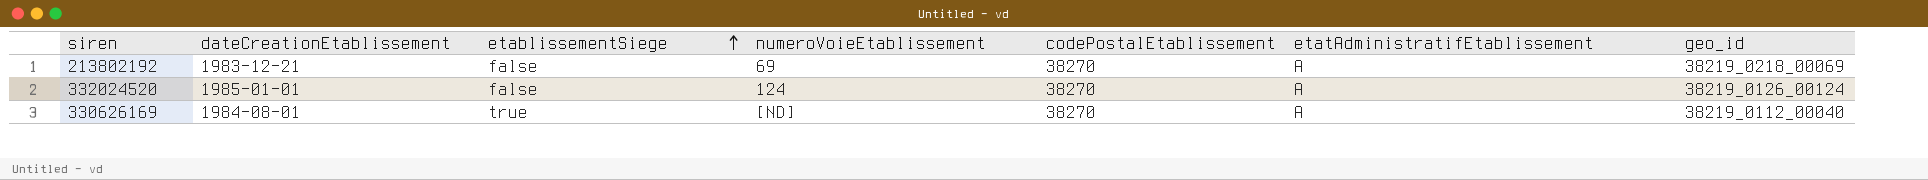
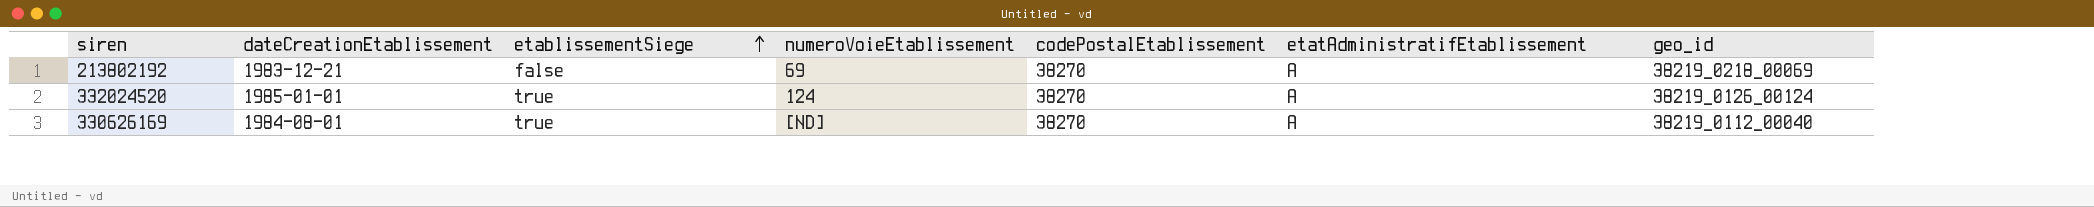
332024520 | etablissementSiege: false -> true

